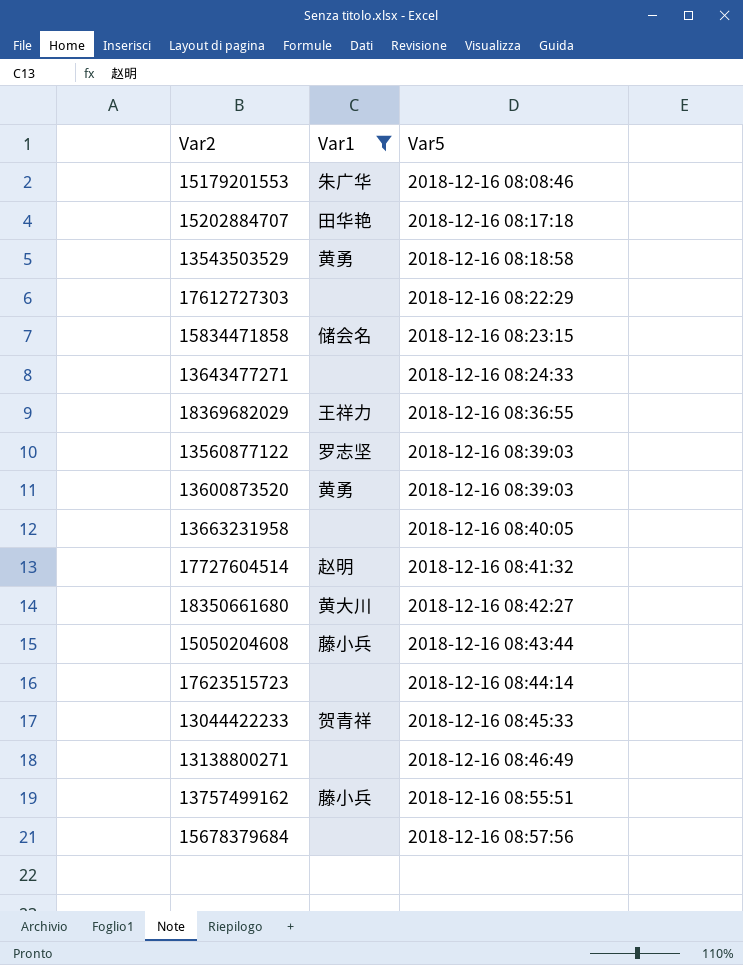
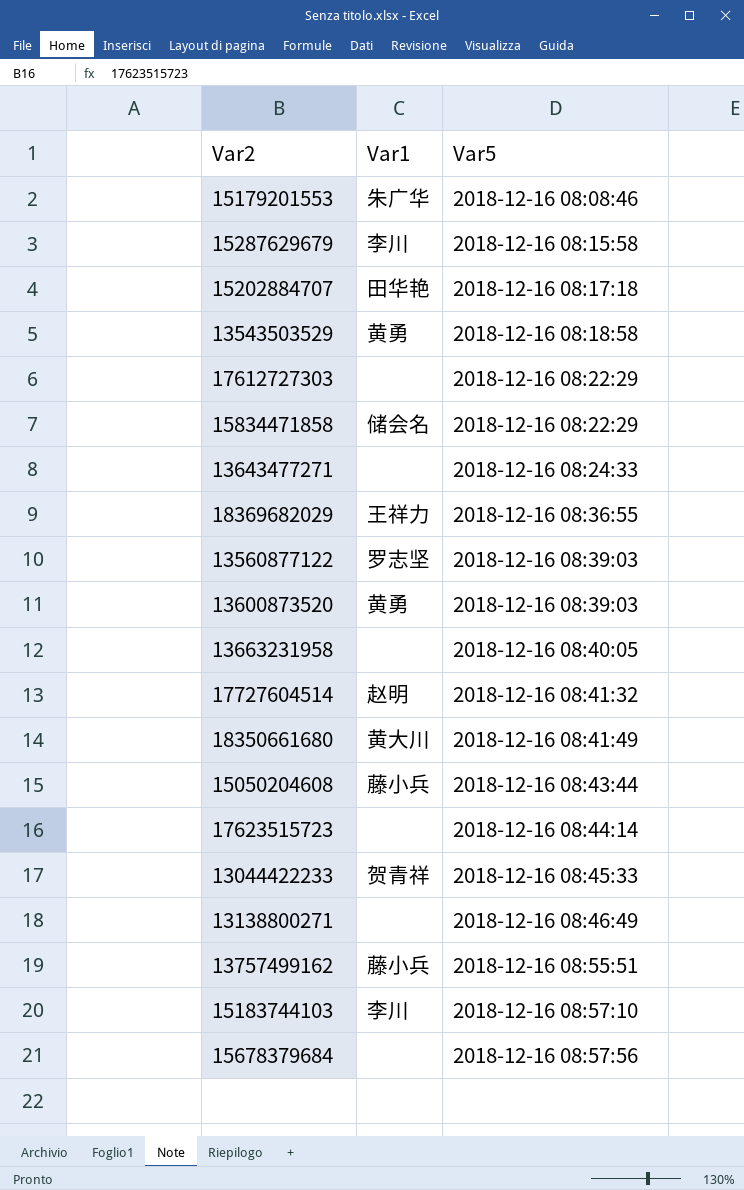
filter: Var1 != 李川 -> none
15834471858 | Var5: 2018-12-16 08:23:15 -> 2018-12-16 08:22:29
18350661680 | Var5: 2018-12-16 08:42:27 -> 2018-12-16 08:41:49

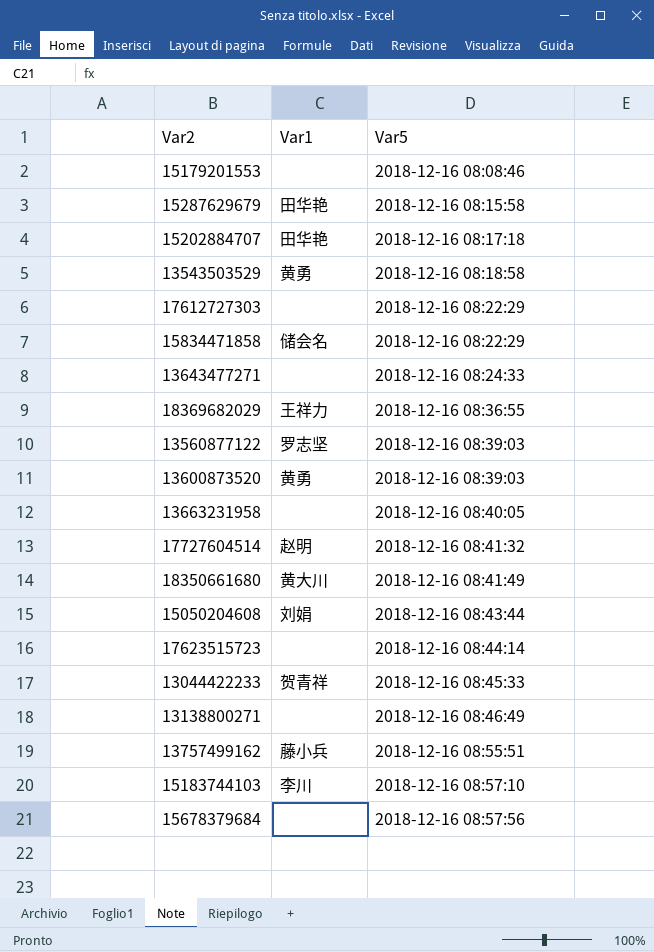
15179201553 | Var1: 朱广华 -> none
15287629679 | Var1: 李川 -> 田华艳
15050204608 | Var1: 藤小兵 -> 刘娟

